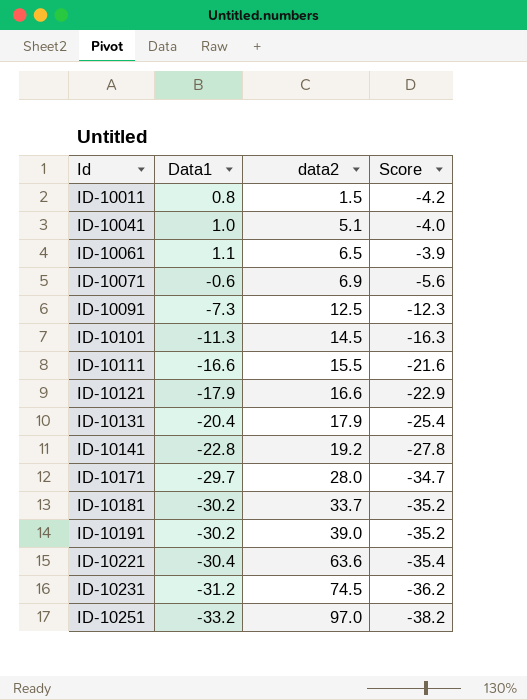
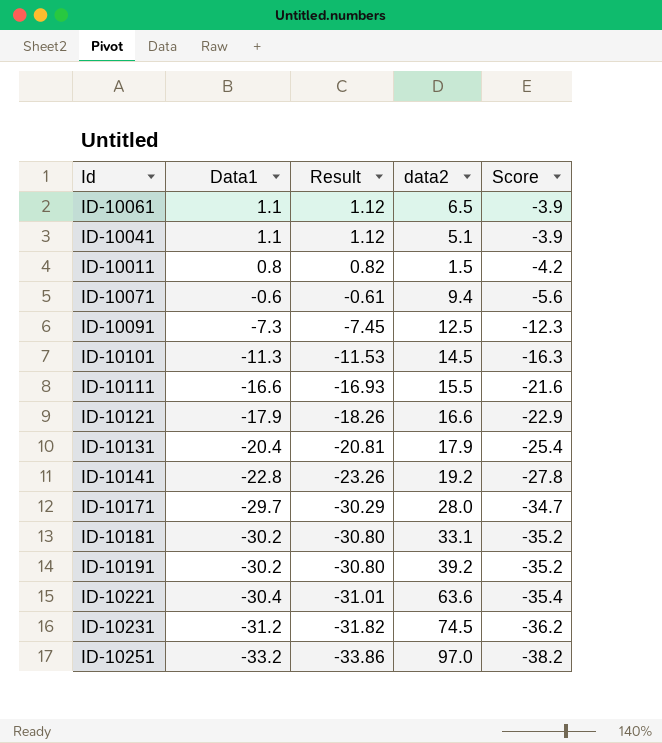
row order: Id ascending -> Data1 descending
column Result | formula: none -> [Data1] * 1.02
ID-10041 | Data1: 1.0 -> 1.1
ID-10041 | Score: -4.0 -> -3.9
ID-10071 | data2: 6.9 -> 9.4
ID-10181 | data2: 33.7 -> 33.1
ID-10191 | data2: 39.0 -> 39.2

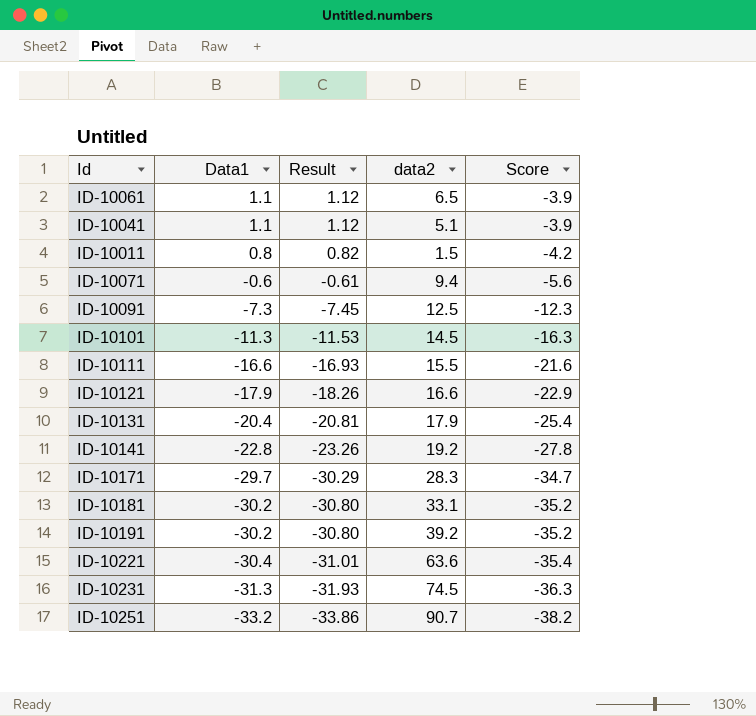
ID-10171 | data2: 28.0 -> 28.3
ID-10231 | Data1: -31.2 -> -31.3
ID-10231 | Result: -31.82 -> -31.93
ID-10231 | Score: -36.2 -> -36.3
ID-10251 | data2: 97.0 -> 90.7

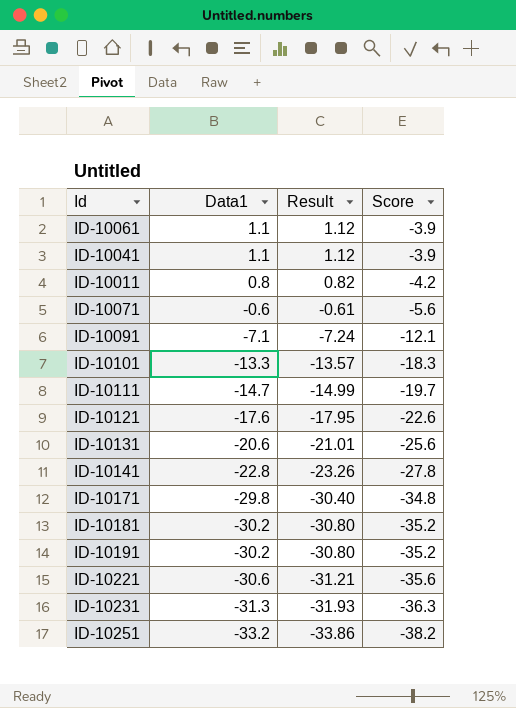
column data2 | position: 4 -> none
ID-10091 | Data1: -7.3 -> -7.1
ID-10091 | Result: -7.45 -> -7.24
ID-10091 | Score: -12.3 -> -12.1
ID-10101 | Data1: -11.3 -> -13.3
ID-10101 | Result: -11.53 -> -13.57
ID-10101 | Score: -16.3 -> -18.3
ID-10111 | Data1: -16.6 -> -14.7
ID-10111 | Result: -16.93 -> -14.99
ID-10111 | Score: -21.6 -> -19.7
ID-10121 | Data1: -17.9 -> -17.6
ID-10121 | Result: -18.26 -> -17.95
ID-10121 | Score: -22.9 -> -22.6
ID-10131 | Data1: -20.4 -> -20.6
ID-10131 | Result: -20.81 -> -21.01
ID-10131 | Score: -25.4 -> -25.6
ID-10171 | Data1: -29.7 -> -29.8
ID-10171 | Result: -30.29 -> -30.40
ID-10171 | Score: -34.7 -> -34.8
ID-10221 | Data1: -30.4 -> -30.6
ID-10221 | Result: -31.01 -> -31.21
ID-10221 | Score: -35.4 -> -35.6

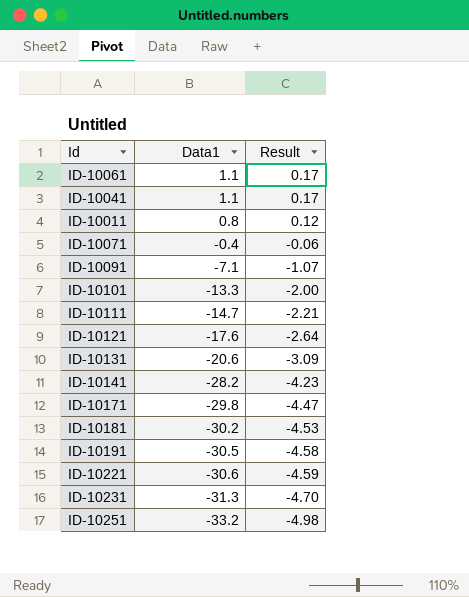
column Score | formula: [Data1] - 5 -> none
column Result | formula: [Data1] * 1.02 -> [Data1] * 0.15
ID-10071 | Data1: -0.6 -> -0.4
ID-10141 | Data1: -22.8 -> -28.2
ID-10191 | Data1: -30.2 -> -30.5

